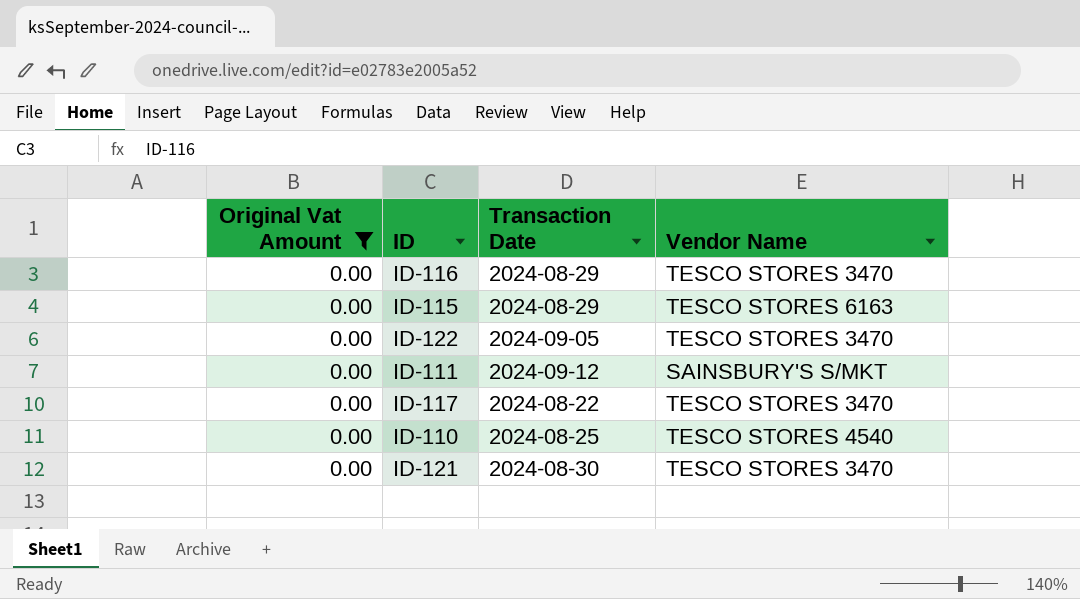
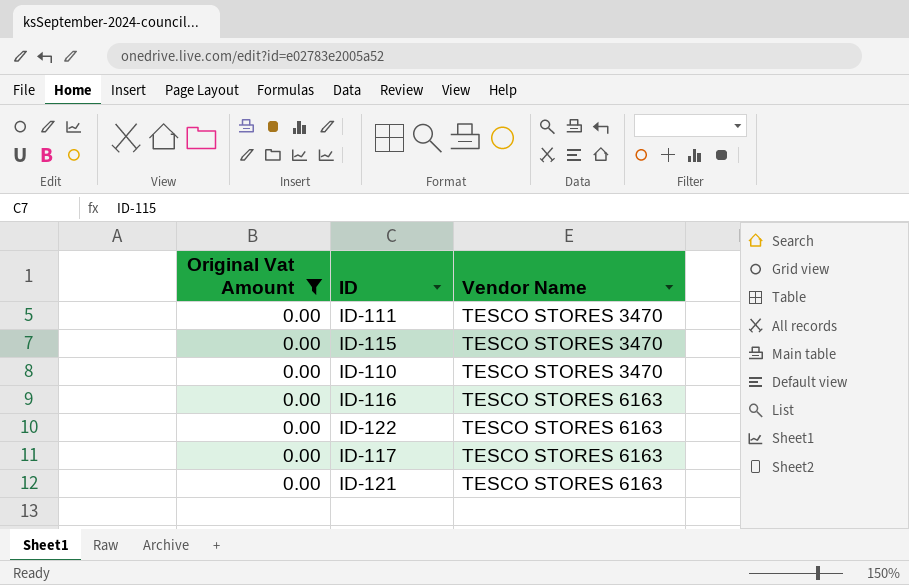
row order: none -> Vendor Name ascending
column Transaction Date | position: 3 -> none
ID-111 | Vendor Name: SAINSBURY'S S/MKT -> TESCO STORES 3470
ID-115 | Vendor Name: TESCO STORES 6163 -> TESCO STORES 3470
ID-110 | Vendor Name: TESCO STORES 4540 -> TESCO STORES 3470
ID-116 | Vendor Name: TESCO STORES 3470 -> TESCO STORES 6163
ID-122 | Vendor Name: TESCO STORES 3470 -> TESCO STORES 6163
ID-117 | Vendor Name: TESCO STORES 3470 -> TESCO STORES 6163
ID-121 | Vendor Name: TESCO STORES 3470 -> TESCO STORES 6163

